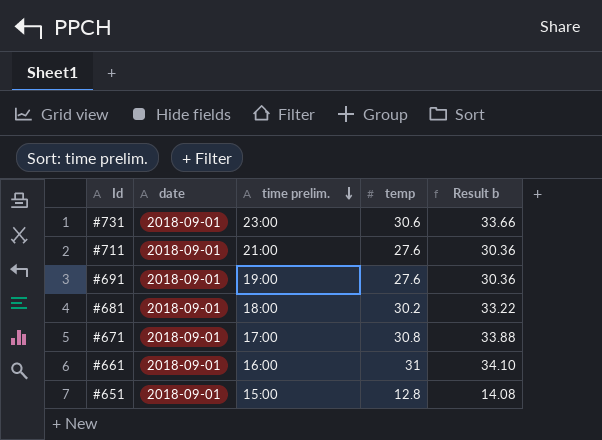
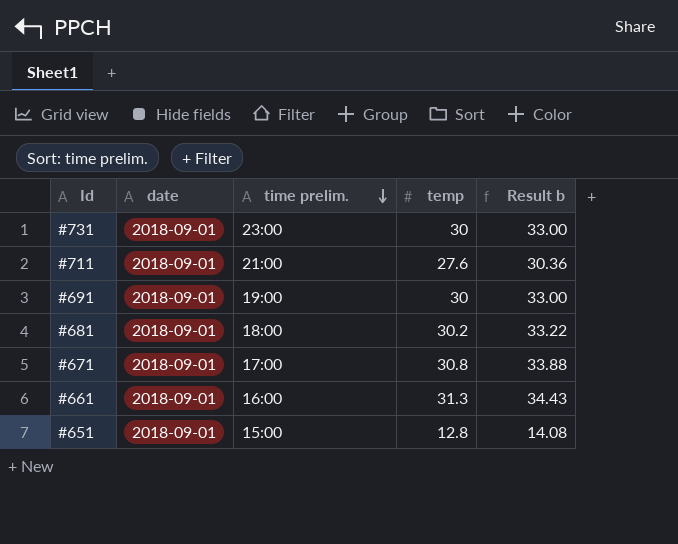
#731 | temp: 30.6 -> 30
#731 | Result b: 33.66 -> 33.00
#691 | temp: 27.6 -> 30
#691 | Result b: 30.36 -> 33.00
#661 | temp: 31 -> 31.3
#661 | Result b: 34.10 -> 34.43

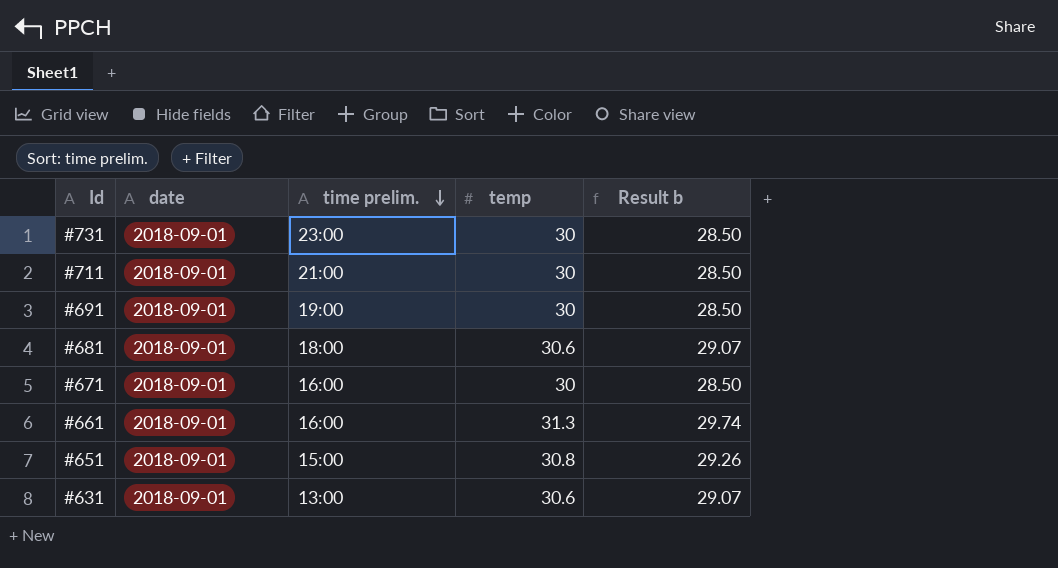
column Result b | formula: [temp] * 1.1 -> [temp] * 0.95
#711 | temp: 27.6 -> 30
#681 | temp: 30.2 -> 30.6
#671 | time prelim.: 17:00 -> 16:00
#671 | temp: 30.8 -> 30
#651 | temp: 12.8 -> 30.8
row #631: none -> 2018-09-01 | 13:00 | 30.6 | 29.07

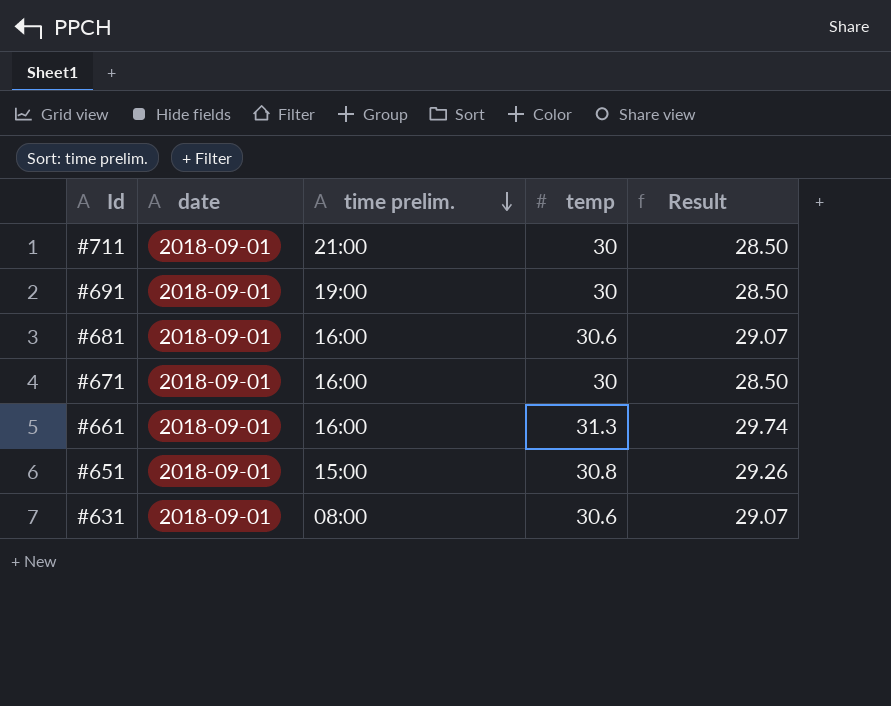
column name: Result b -> Result
row #731: 2018-09-01 | 23:00 | 30 | 28.50 -> none
#681 | time prelim.: 18:00 -> 16:00
#631 | time prelim.: 13:00 -> 08:00

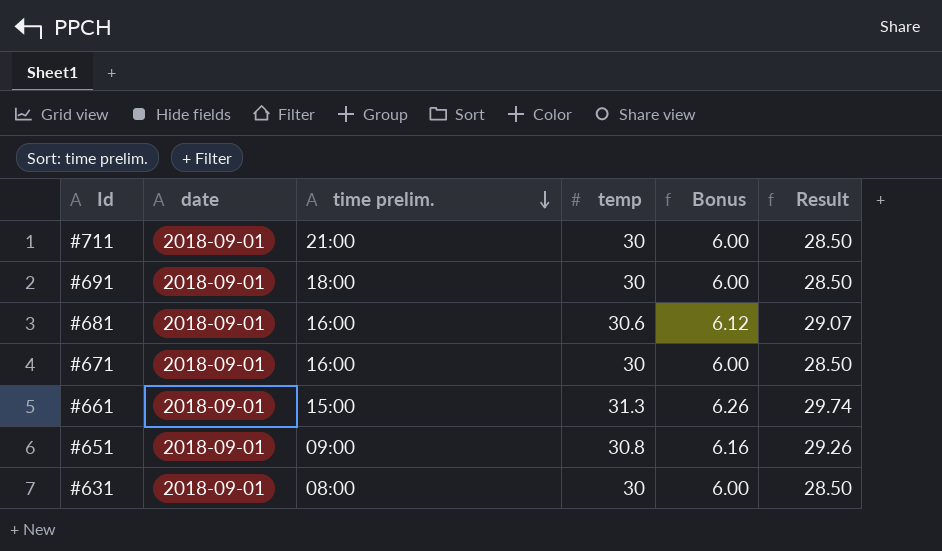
column Bonus | formula: none -> [temp] * 0.2
#691 | time prelim.: 19:00 -> 18:00
#661 | time prelim.: 16:00 -> 15:00
#651 | time prelim.: 15:00 -> 09:00
#631 | temp: 30.6 -> 30
#631 | Result: 29.07 -> 28.50

